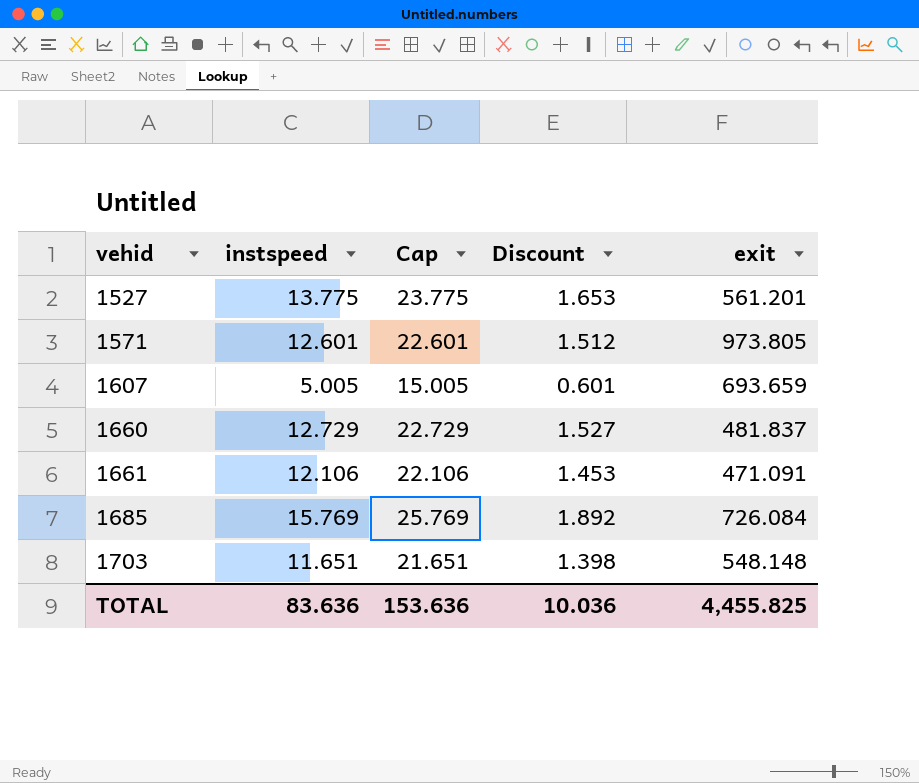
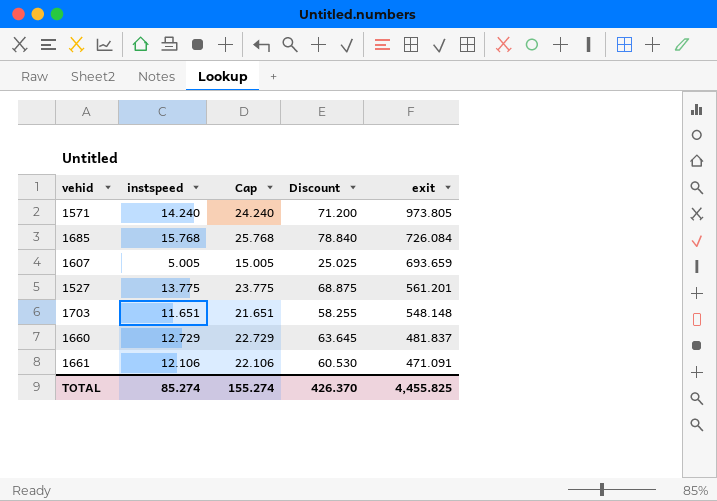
row order: vehid ascending -> exit descending
column Discount | formula: [instspeed] * 0.12 -> [instspeed] * 5
1571 | instspeed: 12.601 -> 14.240
1571 | Cap: 22.601 -> 24.240
1685 | instspeed: 15.769 -> 15.768
1685 | Cap: 25.769 -> 25.768
TOTAL | instspeed: 83.636 -> 85.274
TOTAL | Cap: 153.636 -> 155.274
TOTAL | Discount: 10.036 -> 426.370

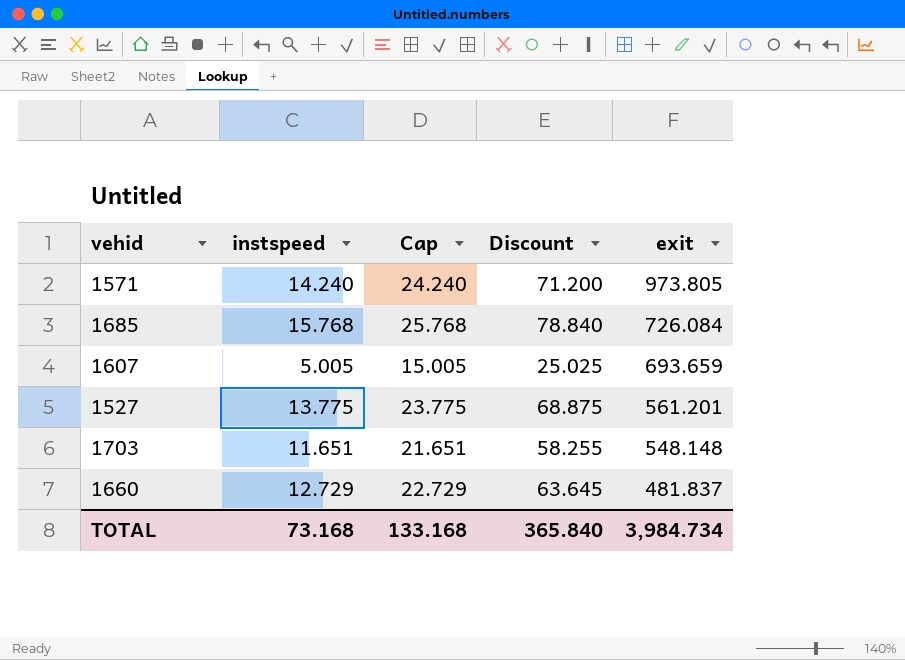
row 1661: 12.106 | 22.106 | 60.530 | 471.091 -> none
TOTAL | instspeed: 85.274 -> 73.168
TOTAL | Cap: 155.274 -> 133.168
TOTAL | Discount: 426.370 -> 365.840
TOTAL | exit: 4,455.825 -> 3,984.734

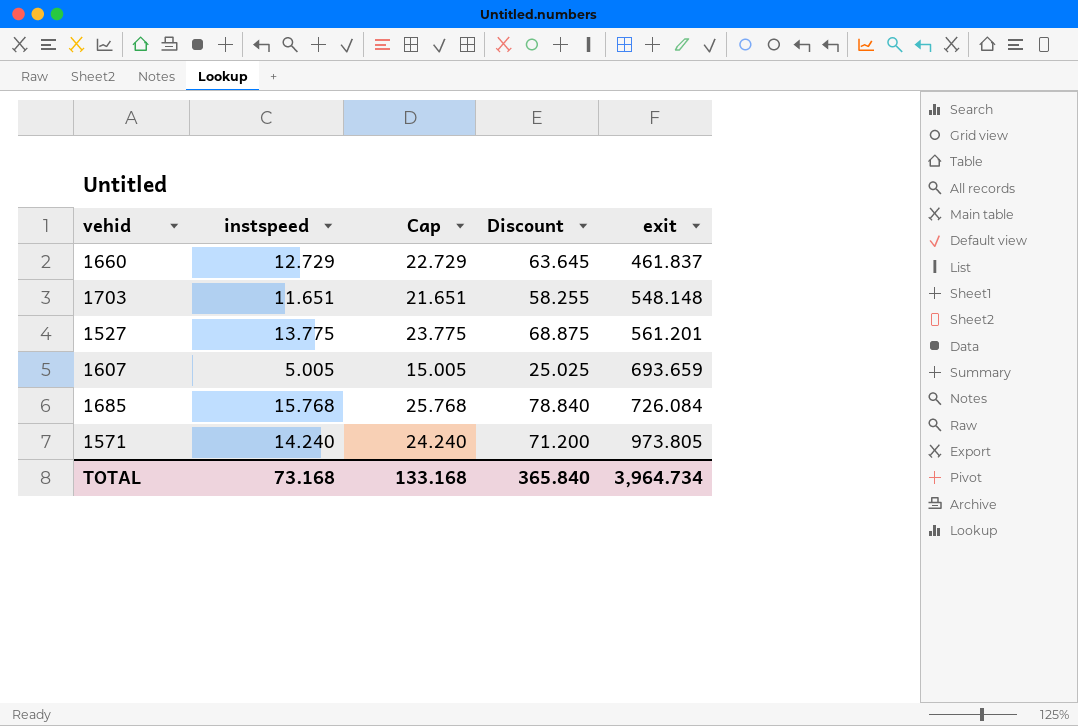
row order: exit descending -> exit ascending
1660 | exit: 481.837 -> 461.837
TOTAL | exit: 3,984.734 -> 3,964.734

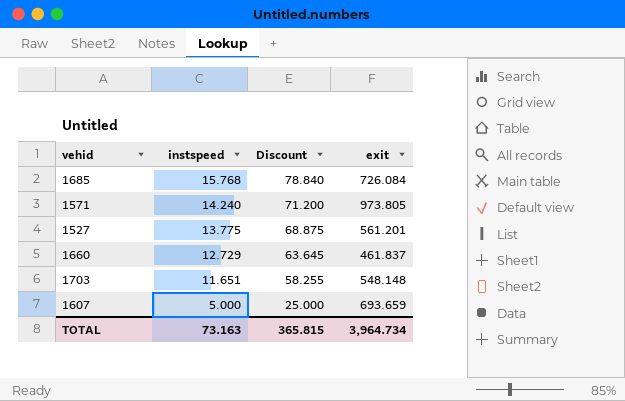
row order: exit ascending -> instspeed descending
column Cap | formula: [instspeed] + 10 -> none
1607 | instspeed: 5.005 -> 5.000
1607 | Discount: 25.025 -> 25.000
TOTAL | instspeed: 73.168 -> 73.163
TOTAL | Discount: 365.840 -> 365.815

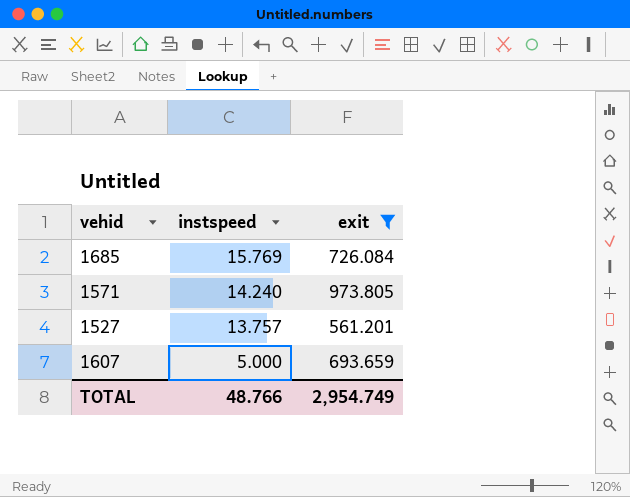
filter: none -> exit >= 561.201
column Discount | formula: [instspeed] * 5 -> none
1685 | instspeed: 15.768 -> 15.769
1527 | instspeed: 13.775 -> 13.757
TOTAL | instspeed: 73.163 -> 48.766
TOTAL | exit: 3,964.734 -> 2,954.749

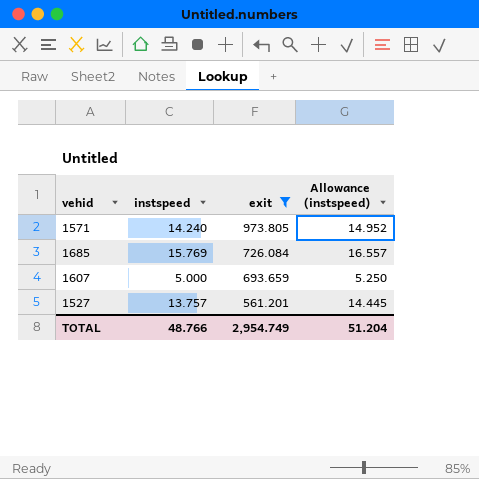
row order: instspeed descending -> exit descending
column Allowance (instspeed) | formula: none -> [instspeed] * 1.05

